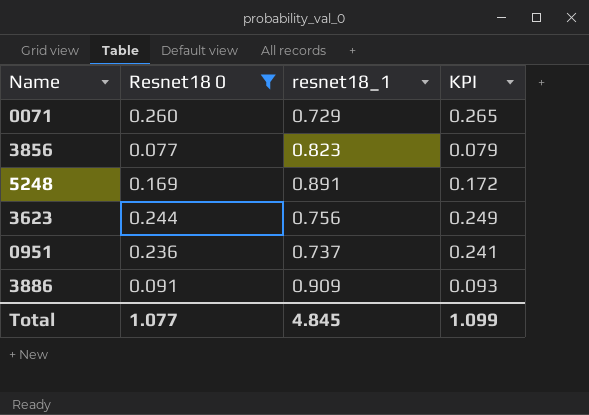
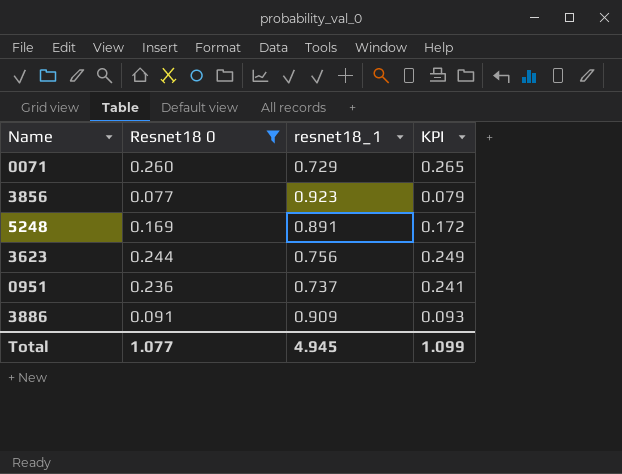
3856 | resnet18_1: 0.823 -> 0.923
Total | resnet18_1: 4.845 -> 4.945

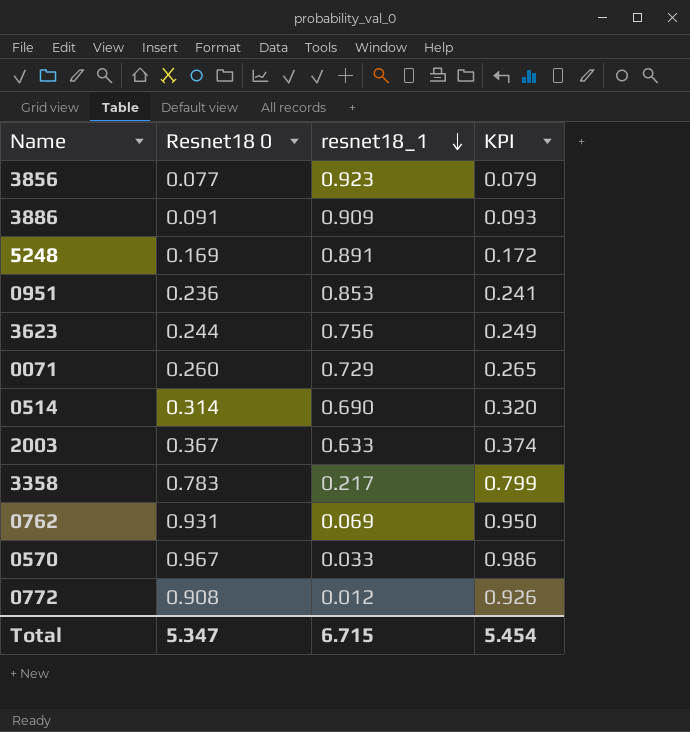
filter: Resnet18 0 <= 0.260 -> none
row order: none -> resnet18_1 descending
0951 | resnet18_1: 0.737 -> 0.853
Total | Resnet18 0: 1.077 -> 5.347
Total | resnet18_1: 4.945 -> 6.715
Total | KPI: 1.099 -> 5.454

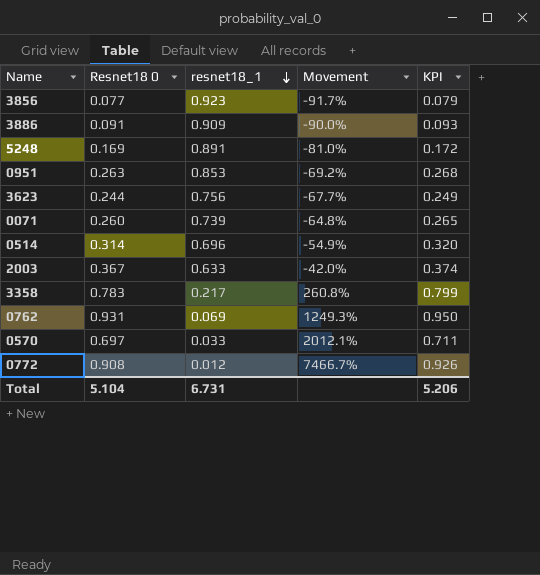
column Movement | formula: none -> ([Resnet18 0] - [resnet18_1]) / [resnet18_1]
0951 | Resnet18 0: 0.236 -> 0.263
0951 | KPI: 0.241 -> 0.268
0071 | resnet18_1: 0.729 -> 0.739
0514 | resnet18_1: 0.690 -> 0.696
0570 | Resnet18 0: 0.967 -> 0.697
0570 | KPI: 0.986 -> 0.711
Total | Resnet18 0: 5.347 -> 5.104
Total | resnet18_1: 6.715 -> 6.731
Total | KPI: 5.454 -> 5.206

